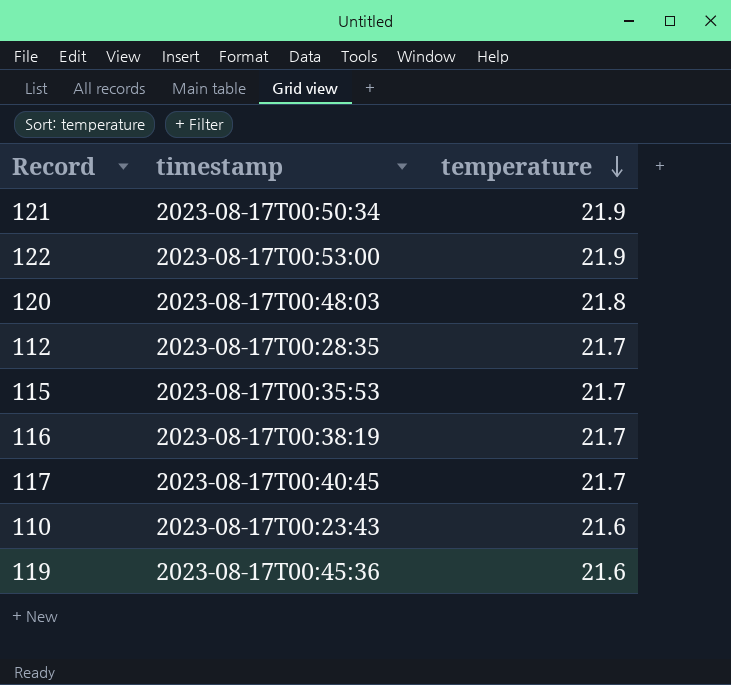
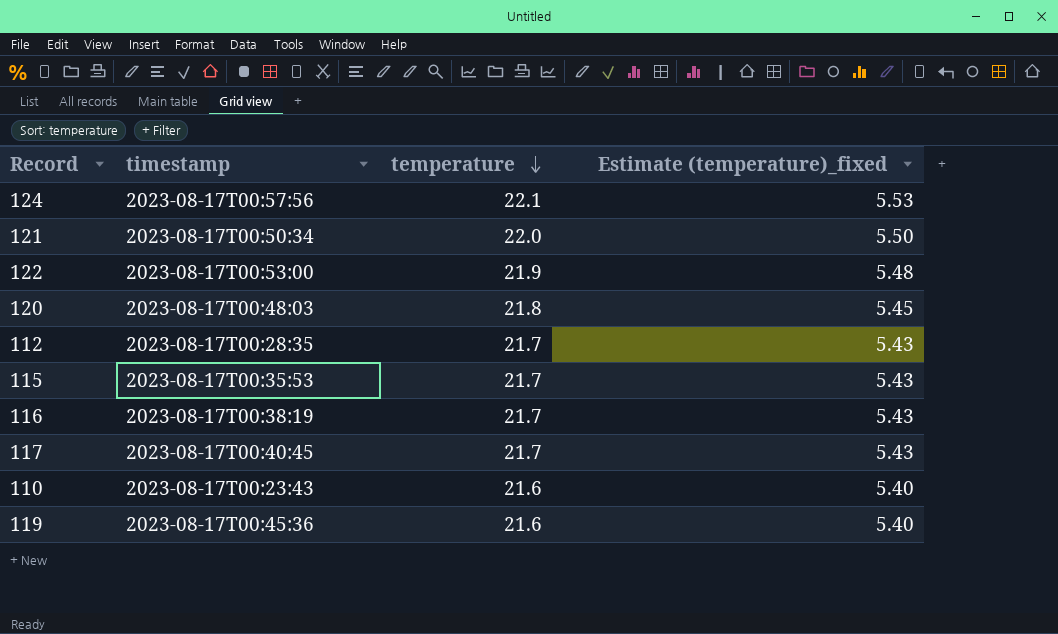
column Estimate (temperature)_fixed | formula: none -> [temperature] * 0.25
row 124: none -> 2023-08-17T00:57:56 | 22.1 | 5.53
121 | temperature: 21.9 -> 22.0

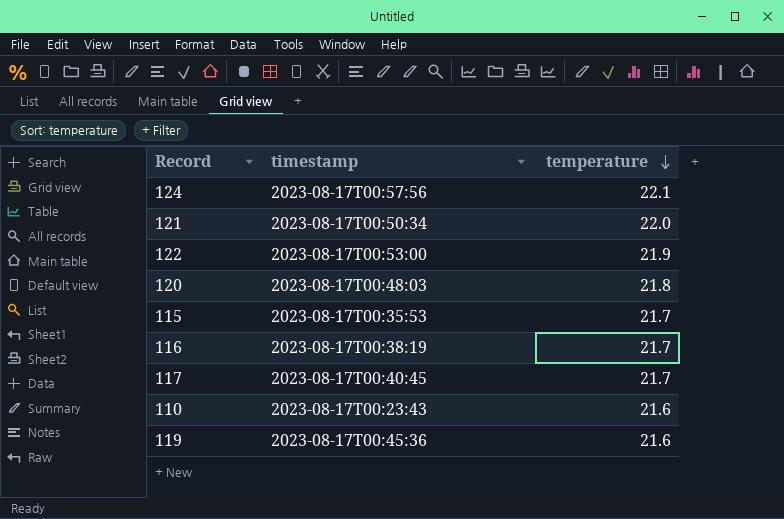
column Estimate (temperature)_fixed | formula: [temperature] * 0.25 -> none
row 112: 2023-08-17T00:28:35 | 21.7 | 5.43 -> none

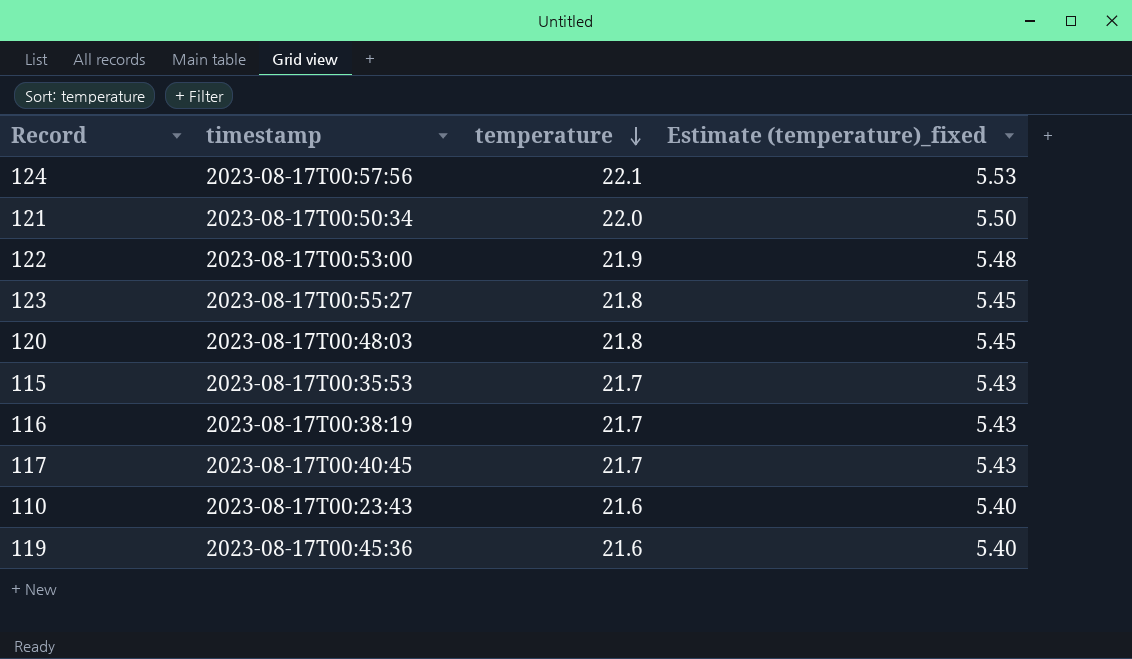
column Estimate (temperature)_fixed | formula: none -> [temperature] * 0.25
row 123: none -> 2023-08-17T00:55:27 | 21.8 | 5.45

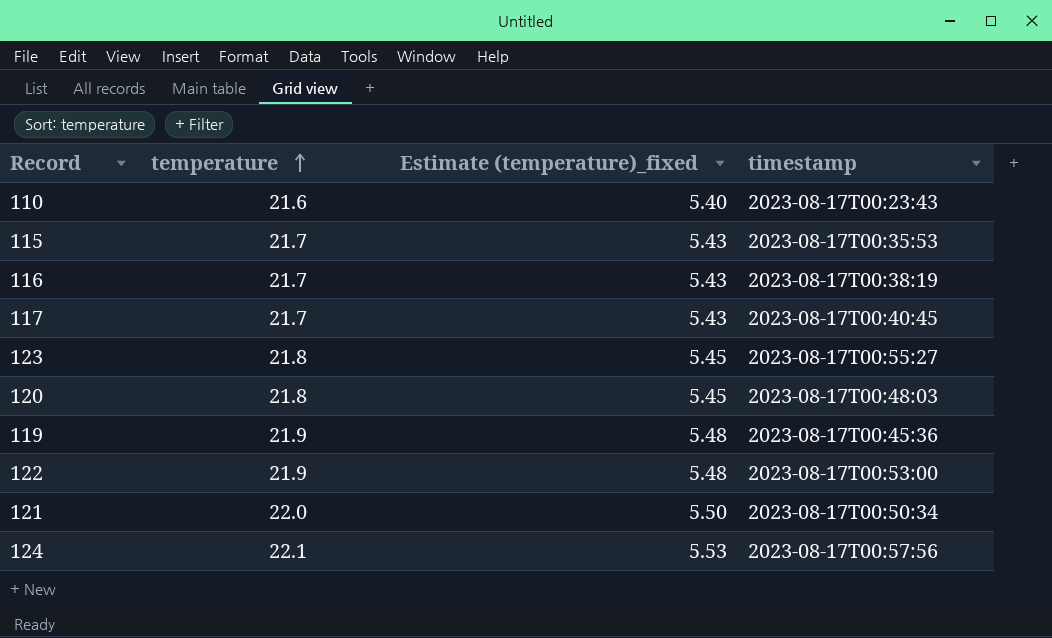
row order: temperature descending -> temperature ascending
column timestamp | position: 2 -> 4
119 | temperature: 21.6 -> 21.9
119 | Estimate (temperature)_fixed: 5.40 -> 5.48

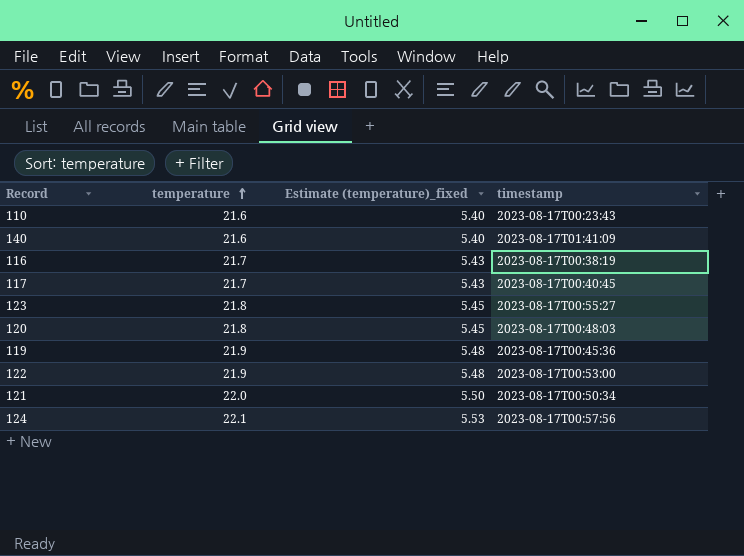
row 115: 21.7 | 5.43 | 2023-08-17T00:35:53 -> none
row 140: none -> 21.6 | 5.40 | 2023-08-17T01:41:09

